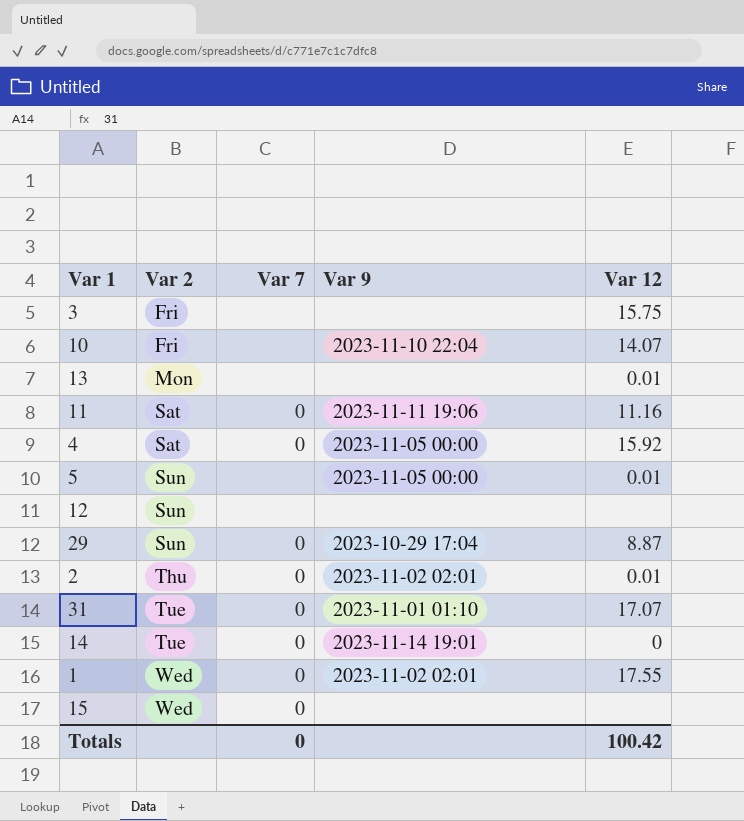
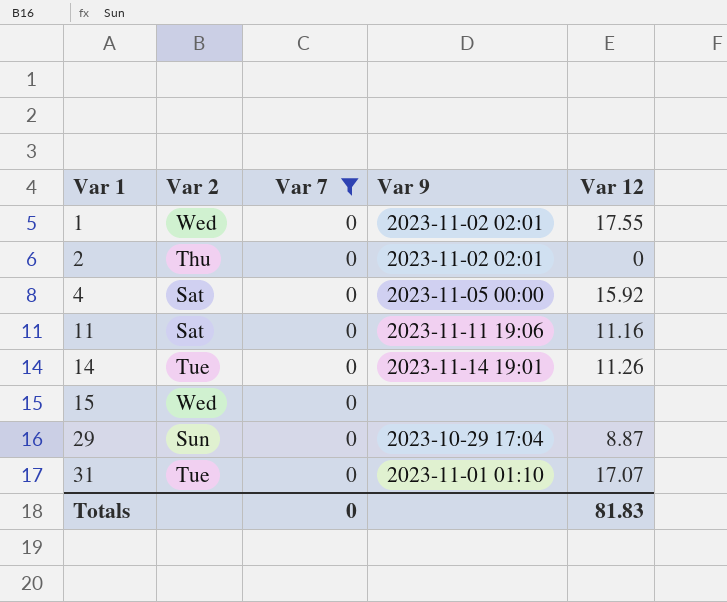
filter: none -> Var 7 = 0
row order: Var 2 ascending -> Var 1 ascending
2 | Var 12: 0.01 -> 0
14 | Var 12: 0 -> 11.26
Totals | Var 12: 100.42 -> 81.83

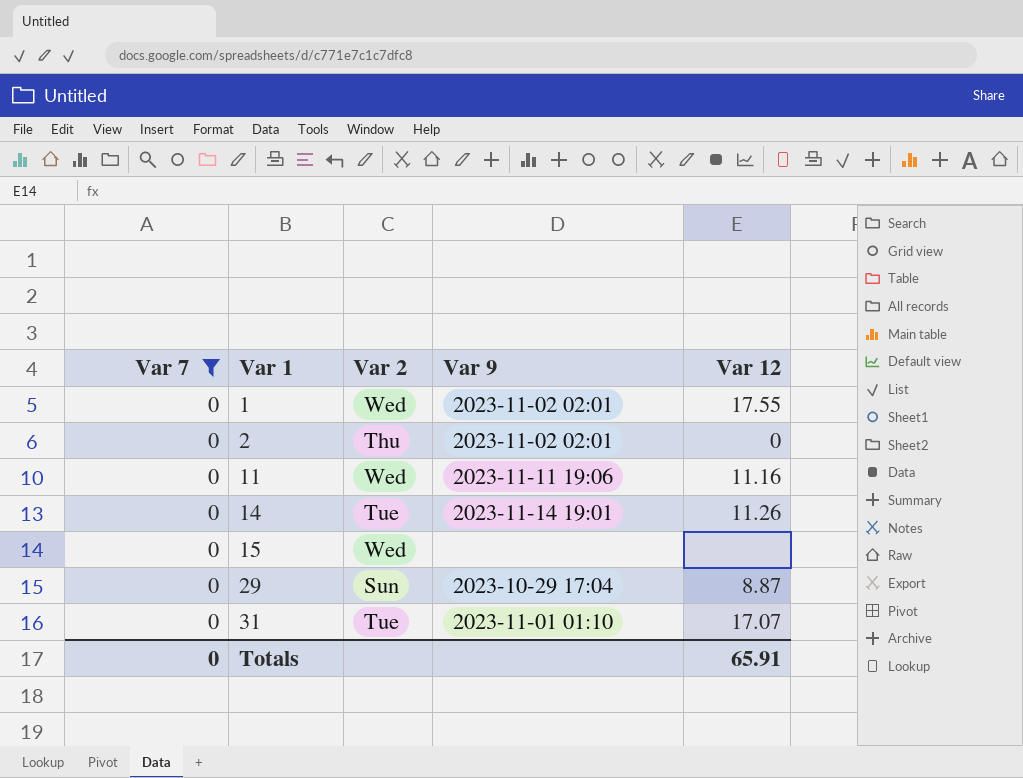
column Var 7 | position: 3 -> 1
row 4: Sat | 0 | 2023-11-05 00:00 | 15.92 -> none
11 | Var 2: Sat -> Wed
Totals | Var 12: 81.83 -> 65.91

